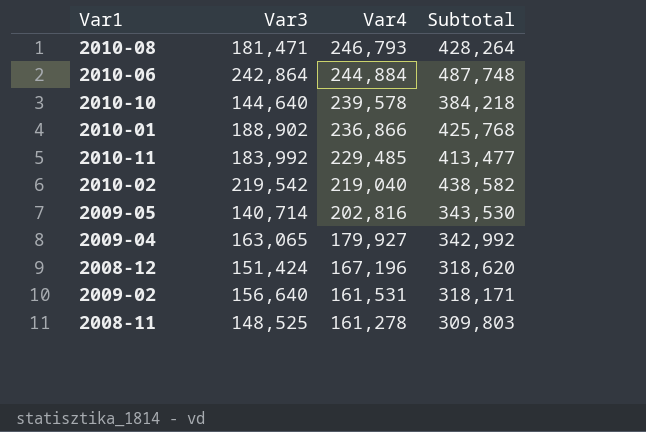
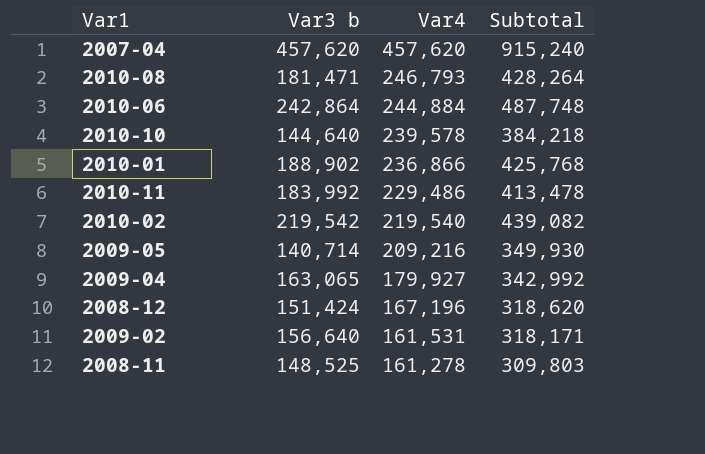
column name: Var3 -> Var3 b
row 2007-04: none -> 457,620 | 457,620 | 915,240
2010-11 | Var4: 229,485 -> 229,486
2010-11 | Subtotal: 413,477 -> 413,478
2010-02 | Var4: 219,040 -> 219,540
2010-02 | Subtotal: 438,582 -> 439,082
2009-05 | Var4: 202,816 -> 209,216
2009-05 | Subtotal: 343,530 -> 349,930

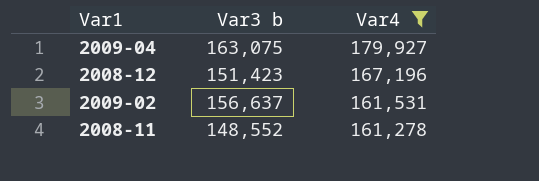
filter: none -> Var4 <= 179,927
column Subtotal | formula: [Var3 b] + [Var4] -> none
2009-04 | Var3 b: 163,065 -> 163,075
2008-12 | Var3 b: 151,424 -> 151,423
2009-02 | Var3 b: 156,640 -> 156,637
2008-11 | Var3 b: 148,525 -> 148,552

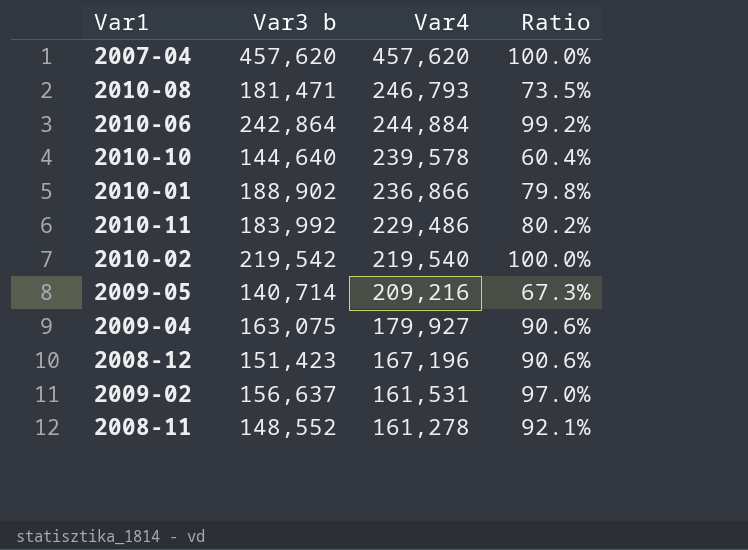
filter: Var4 <= 179,927 -> none
column Ratio | formula: none -> [Var3 b] / [Var4]

